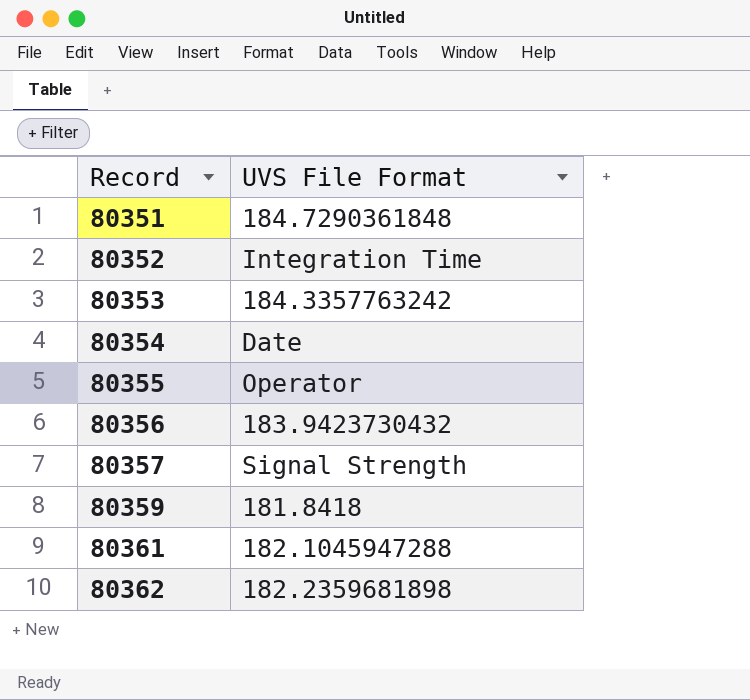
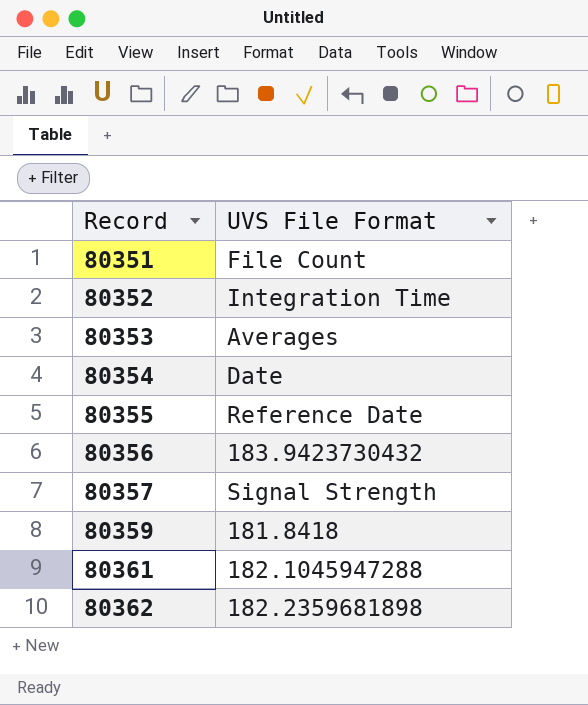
80351 | UVS File Format: 184.7290361848 -> File Count
80353 | UVS File Format: 184.3357763242 -> Averages
80355 | UVS File Format: Operator -> Reference Date

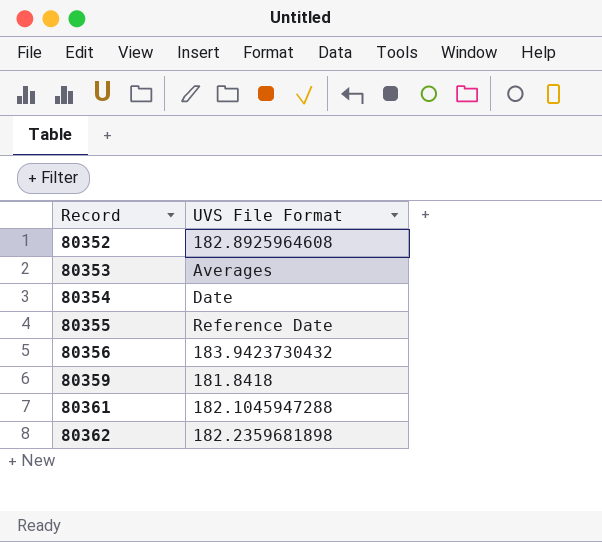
row 80351: File Count -> none
row 80357: Signal Strength -> none
80352 | UVS File Format: Integration Time -> 182.8925964608

